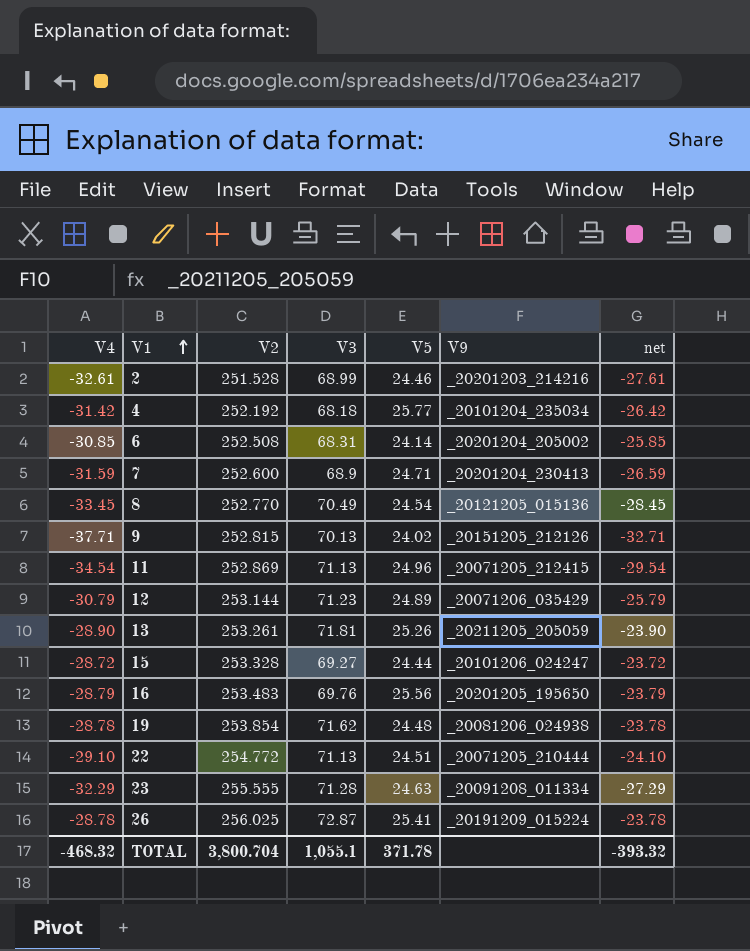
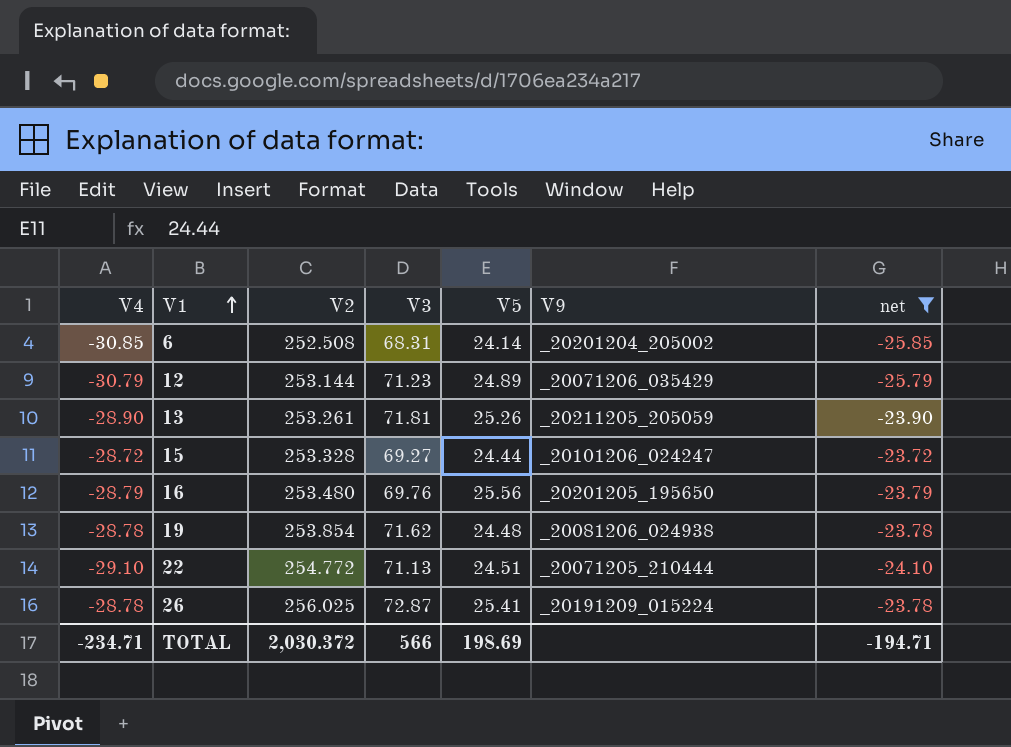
filter: none -> net >= -25.85
16 | V2: 253.483 -> 253.480
TOTAL | V4: -468.32 -> -234.71
TOTAL | V2: 3,800.704 -> 2,030.372
TOTAL | V3: 1,055.1 -> 566
TOTAL | V5: 371.78 -> 198.69
TOTAL | net: -393.32 -> -194.71

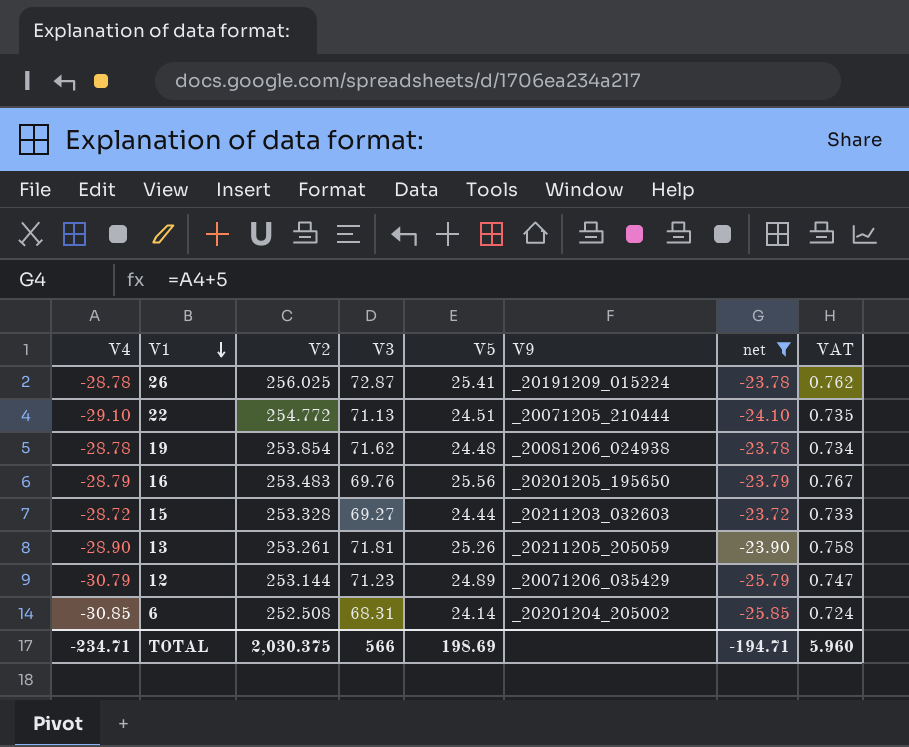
row order: V1 ascending -> V1 descending
column VAT | formula: none -> [V5] * 0.03
16 | V2: 253.480 -> 253.483
15 | V9: _20101206_024247 -> _20211203_032603
TOTAL | V2: 2,030.372 -> 2,030.375

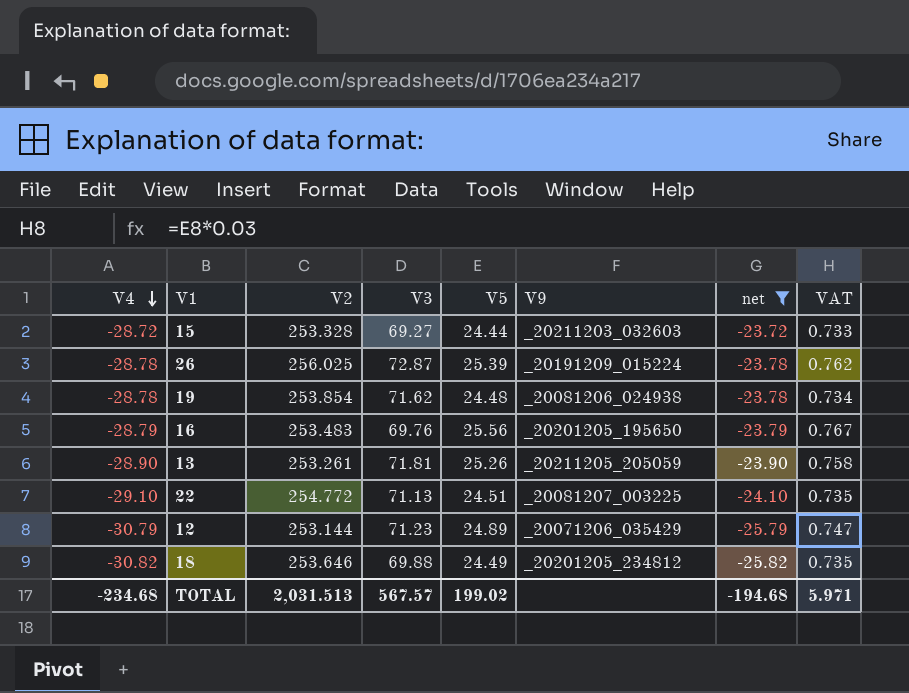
row order: V1 descending -> V4 descending
row 6: -30.85 | 252.508 | 68.31 | 24.14 | _20201204_205002 | -25.85 | 0.724 -> none
26 | V5: 25.41 -> 25.39
22 | V9: _20071205_210444 -> _20081207_003225
row 18: none -> -30.82 | 253.646 | 69.88 | 24.49 | _20201205_234812 | -25.82 | 0.735
TOTAL | V4: -234.71 -> -234.68
TOTAL | V2: 2,030.375 -> 2,031.513
TOTAL | V3: 566 -> 567.57
TOTAL | V5: 198.69 -> 199.02
TOTAL | net: -194.71 -> -194.68
TOTAL | VAT: 5.960 -> 5.971

